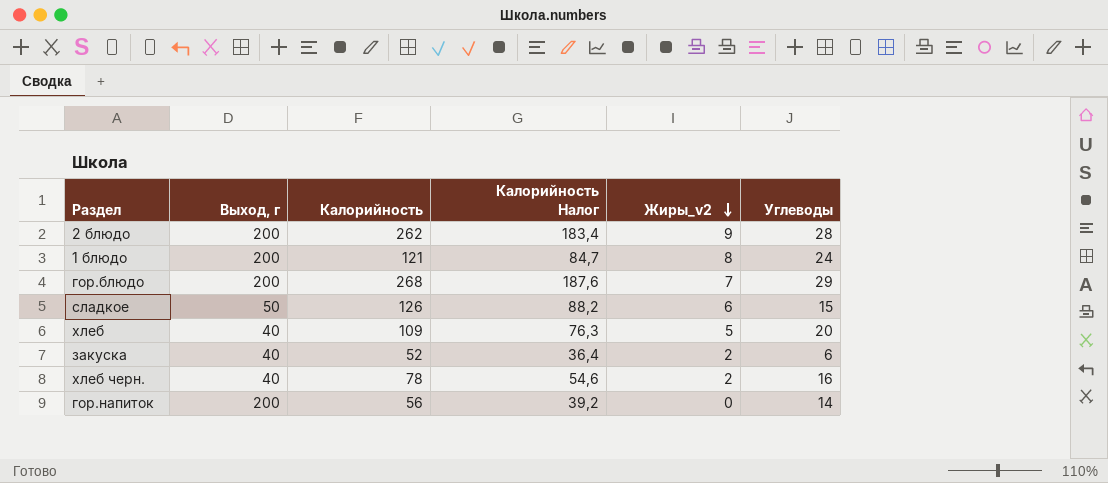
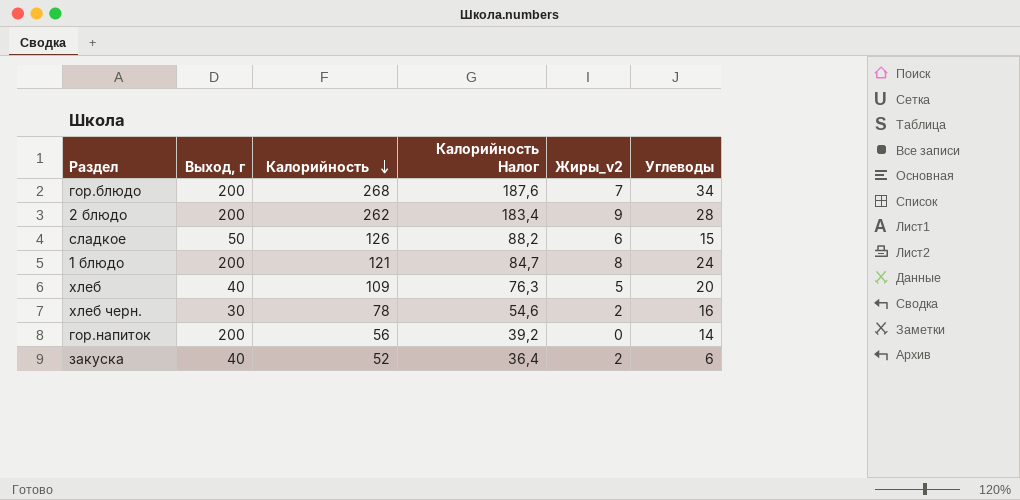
row order: Жиры_v2 descending -> Калорийность descending
гор.блюдо | Углеводы: 29 -> 34
хлеб черн. | Выход, г: 40 -> 30

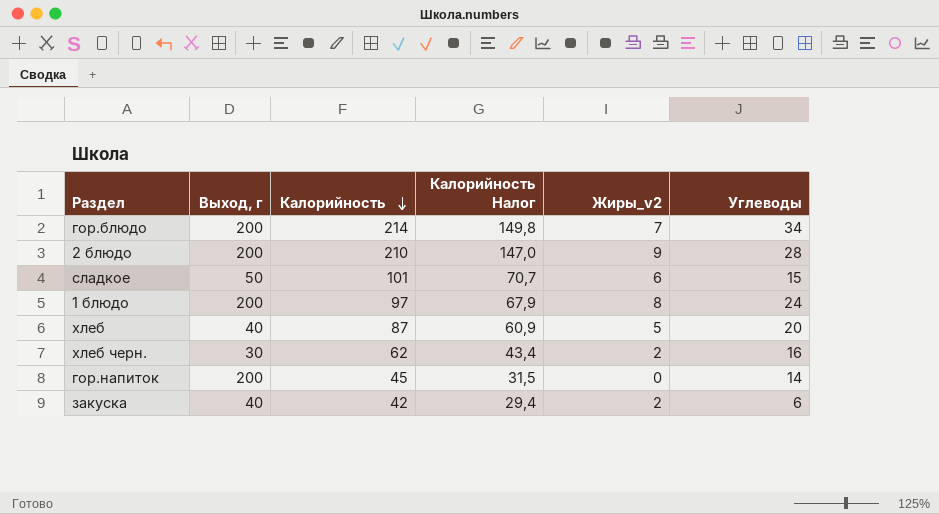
гор.блюдо | Калорийность: 268 -> 214
гор.блюдо | Калорийность Налог: 187,6 -> 149,8
2 блюдо | Калорийность: 262 -> 210
2 блюдо | Калорийность Налог: 183,4 -> 147,0
сладкое | Калорийность: 126 -> 101
сладкое | Калорийность Налог: 88,2 -> 70,7
1 блюдо | Калорийность: 121 -> 97
1 блюдо | Калорийность Налог: 84,7 -> 67,9
хлеб | Калорийность: 109 -> 87
хлеб | Калорийность Налог: 76,3 -> 60,9
хлеб черн. | Калорийность: 78 -> 62
хлеб черн. | Калорийность Налог: 54,6 -> 43,4
гор.напиток | Калорийность: 56 -> 45
гор.напиток | Калорийность Налог: 39,2 -> 31,5
закуска | Калорийность: 52 -> 42
закуска | Калорийность Налог: 36,4 -> 29,4

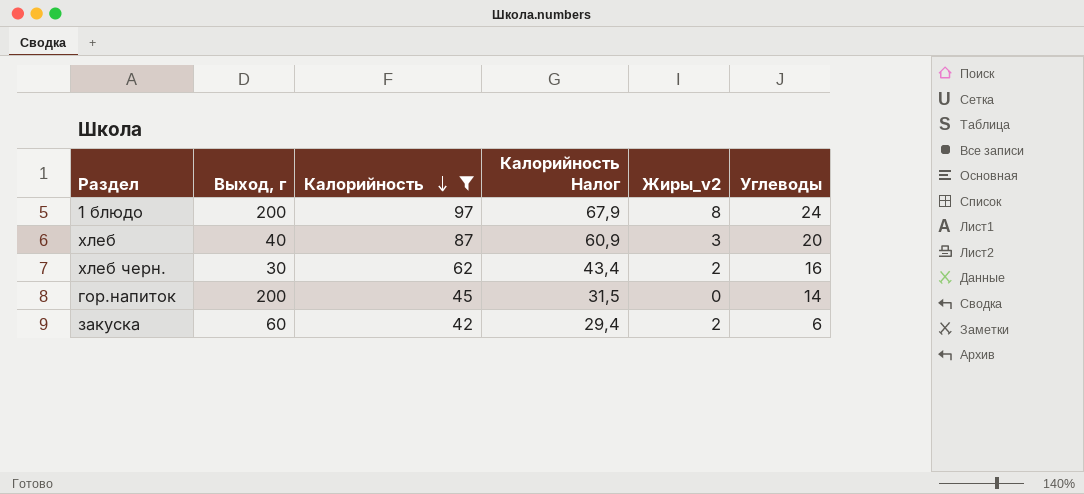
filter: none -> Калорийность <= 97
хлеб | Жиры_v2: 5 -> 3
закуска | Выход, г: 40 -> 60

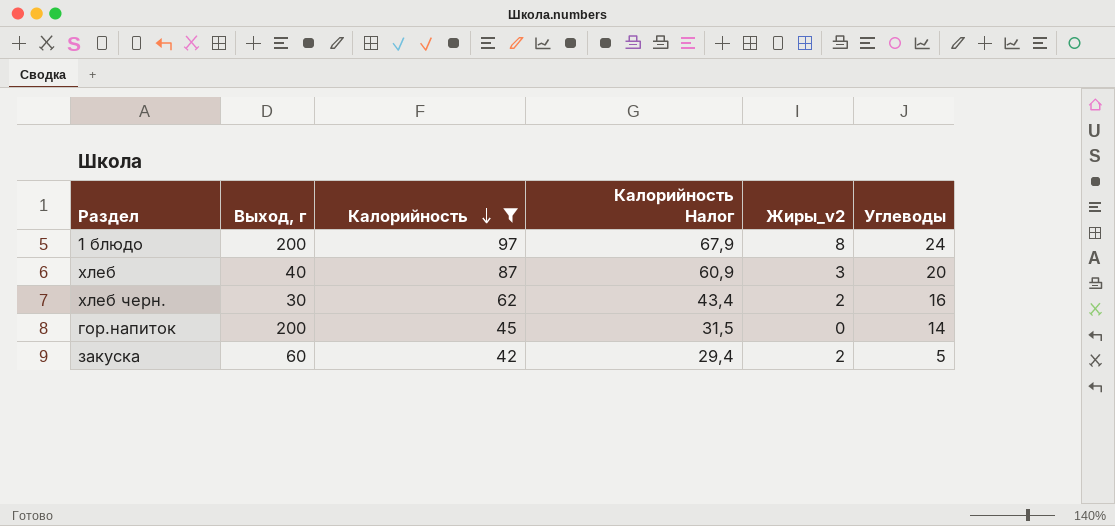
закуска | Углеводы: 6 -> 5

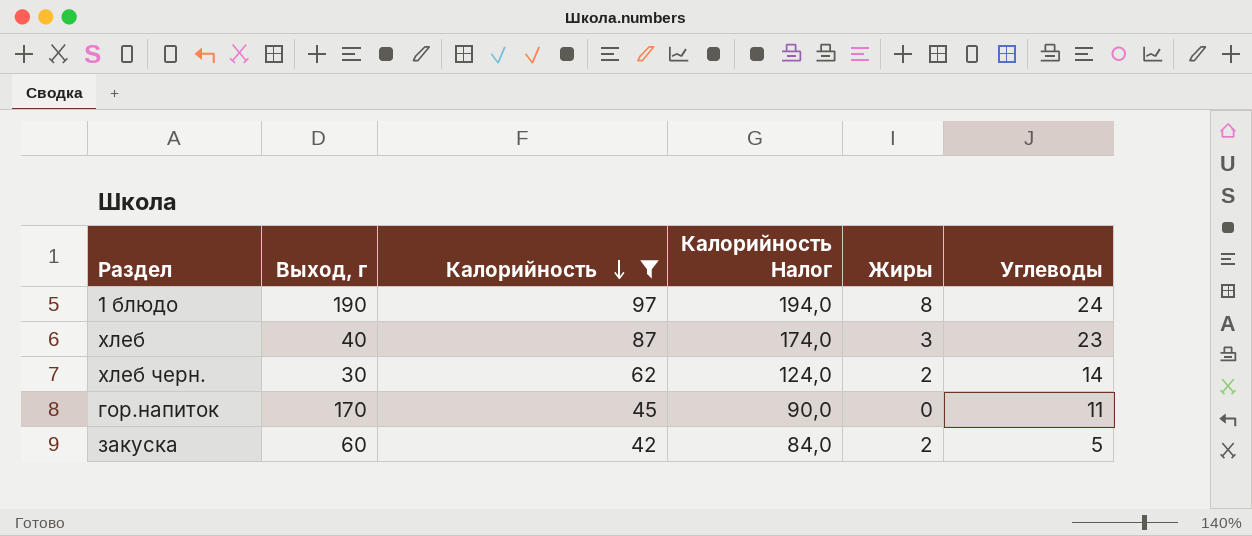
column Калорийность Налог | formula: [Калорийность] * 0,7 -> [Калорийность] * 2
column name: Жиры_v2 -> Жиры
1 блюдо | Выход, г: 200 -> 190
хлеб | Углеводы: 20 -> 23
хлеб черн. | Углеводы: 16 -> 14
гор.напиток | Выход, г: 200 -> 170
гор.напиток | Углеводы: 14 -> 11

